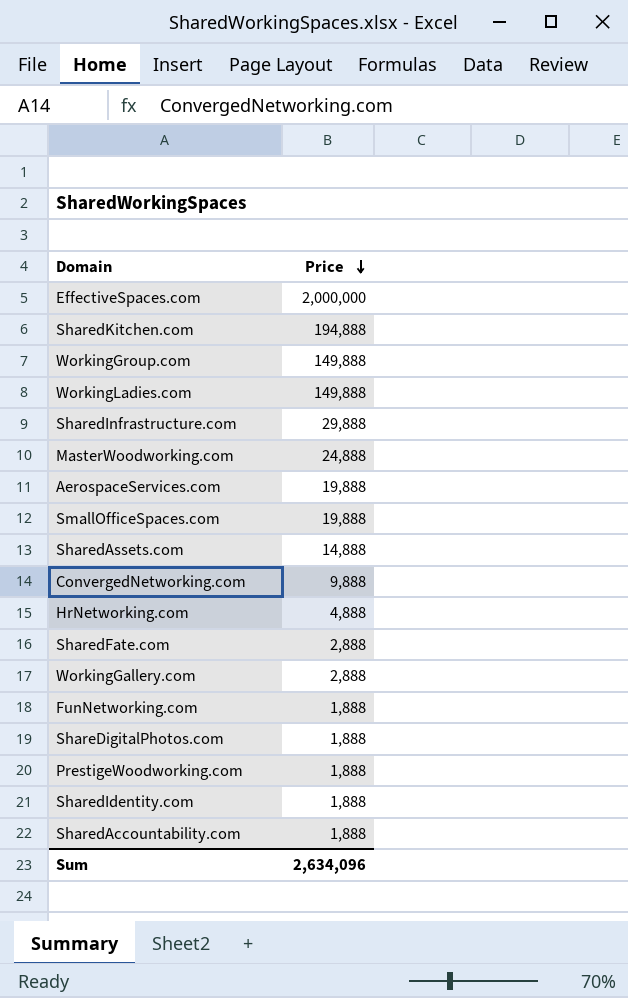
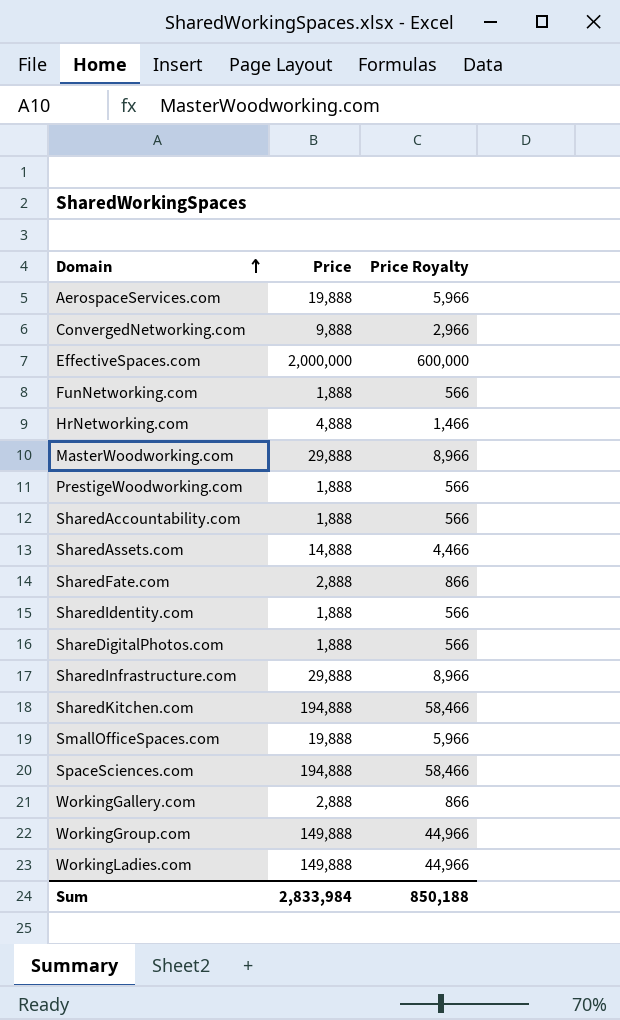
row order: Price descending -> Domain ascending
column Price Royalty | formula: none -> [Price] * 0.3
MasterWoodworking.com | Price: 24,888 -> 29,888
row SpaceSciences.com: none -> 194,888 | 58,466
Sum | Price: 2,634,096 -> 2,833,984

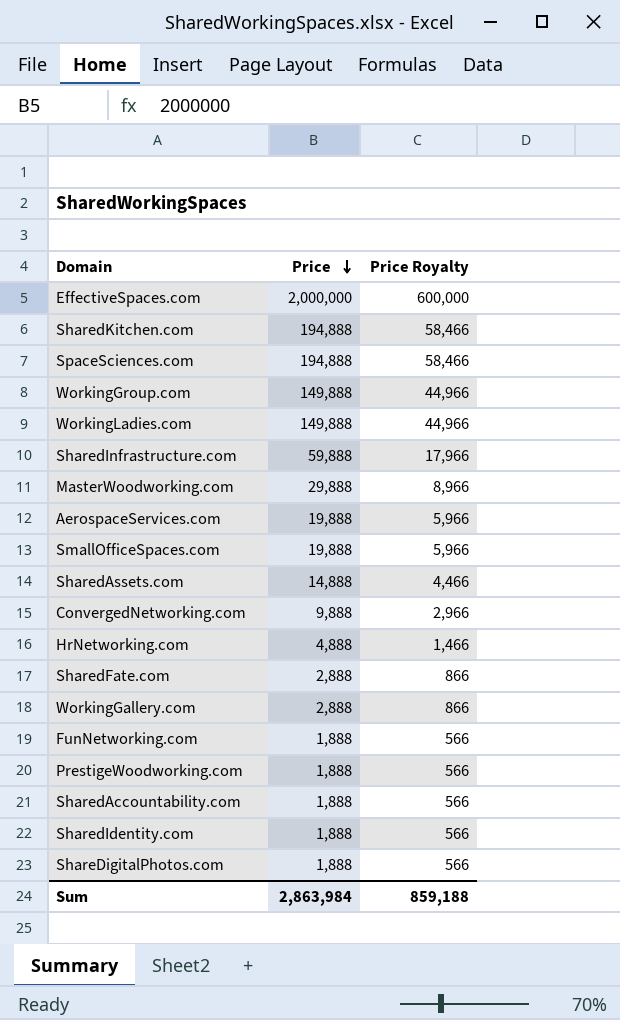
row order: Domain ascending -> Price descending
SharedInfrastructure.com | Price: 29,888 -> 59,888
SharedInfrastructure.com | Price Royalty: 8,966 -> 17,966
Sum | Price: 2,833,984 -> 2,863,984
Sum | Price Royalty: 850,188 -> 859,188

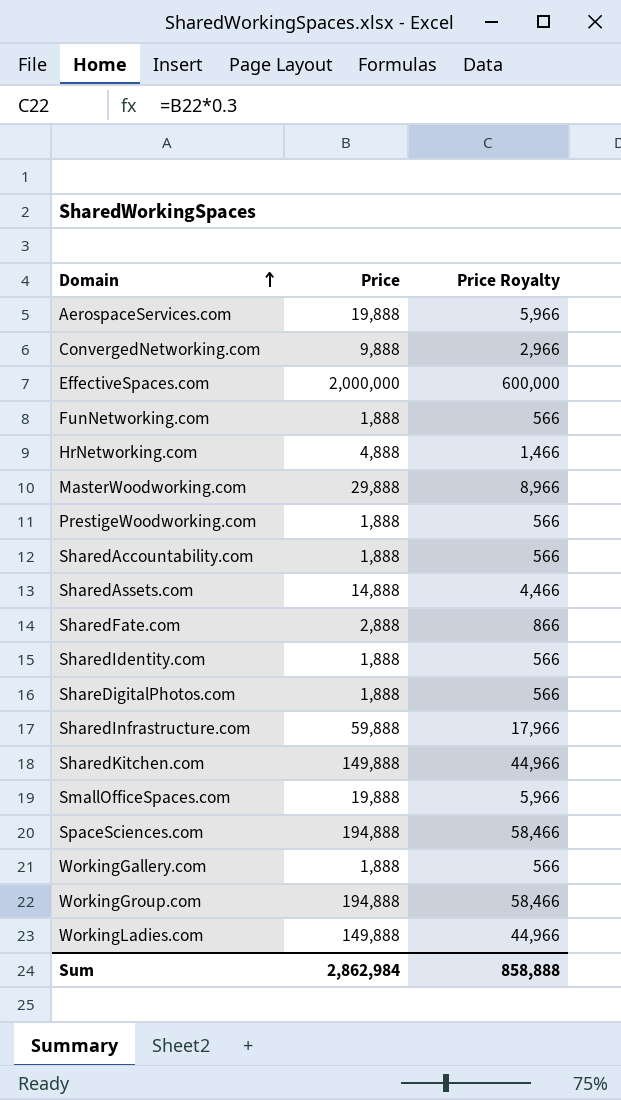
row order: Price descending -> Domain ascending
SharedKitchen.com | Price: 194,888 -> 149,888
SharedKitchen.com | Price Royalty: 58,466 -> 44,966
WorkingGallery.com | Price: 2,888 -> 1,888
WorkingGallery.com | Price Royalty: 866 -> 566
WorkingGroup.com | Price: 149,888 -> 194,888
WorkingGroup.com | Price Royalty: 44,966 -> 58,466
Sum | Price: 2,863,984 -> 2,862,984
Sum | Price Royalty: 859,188 -> 858,888

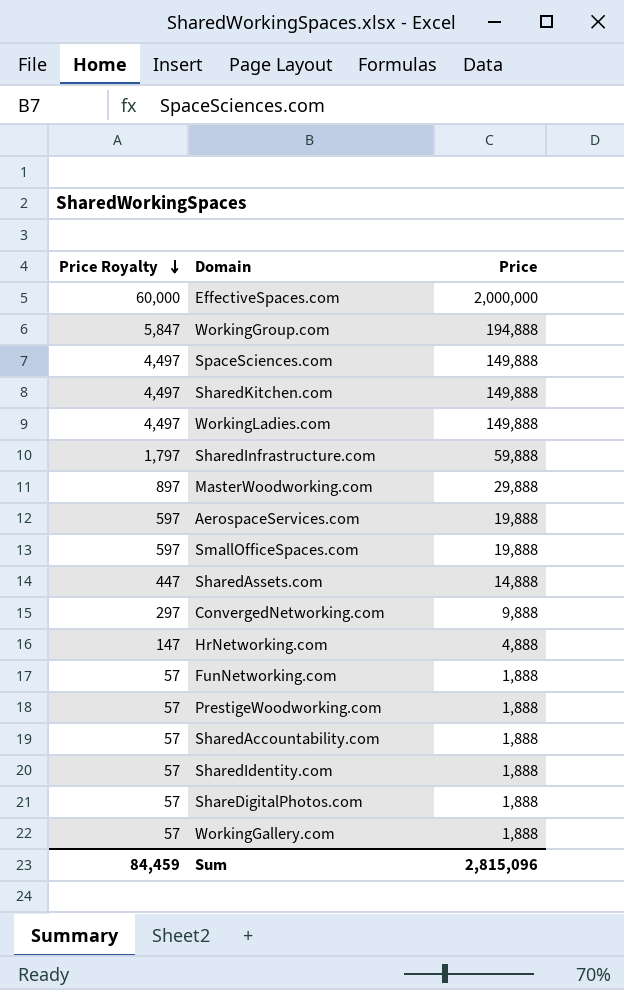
row order: Domain ascending -> Price Royalty descending
column Price Royalty | formula: [Price] * 0.3 -> [Price] * 0.03
column Price Royalty | position: 3 -> 1
row SharedFate.com: 2,888 | 866 -> none
SpaceSciences.com | Price: 194,888 -> 149,888
Sum | Price Royalty: 858,888 -> 84,459
Sum | Price: 2,862,984 -> 2,815,096

